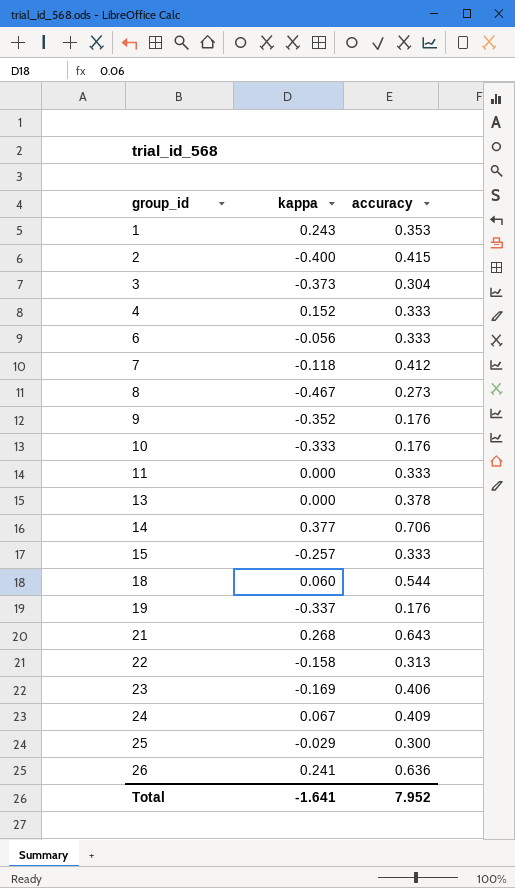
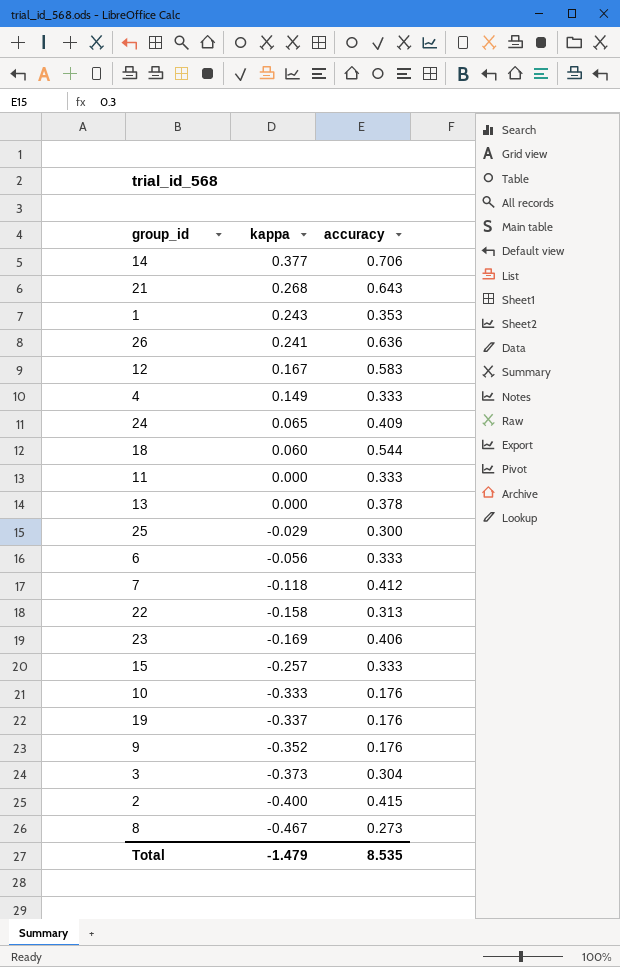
row order: group_id ascending -> kappa descending
row 12: none -> 0.167 | 0.583
4 | kappa: 0.152 -> 0.149
24 | kappa: 0.067 -> 0.065
Total | kappa: -1.641 -> -1.479
Total | accuracy: 7.952 -> 8.535

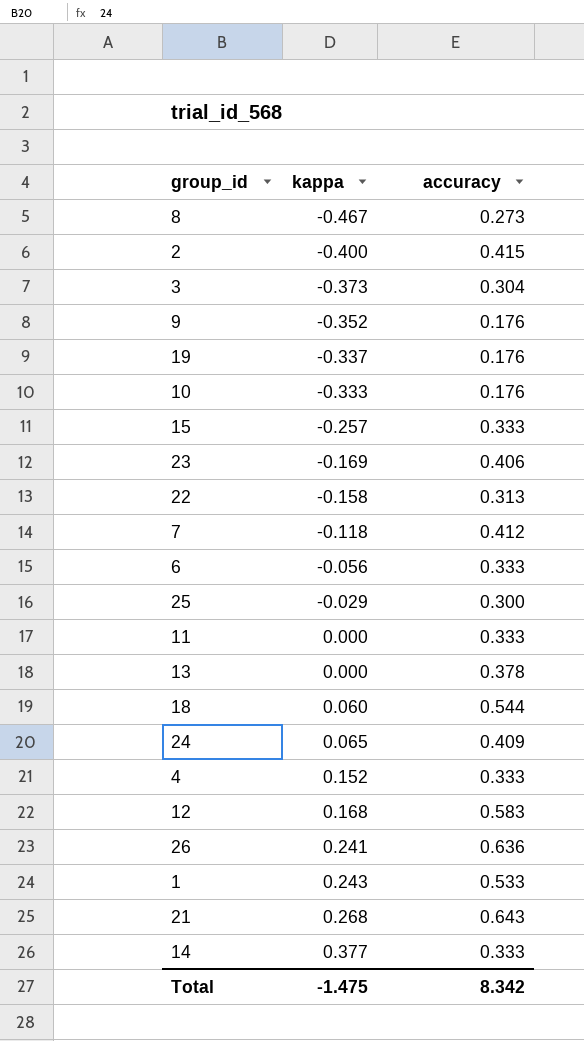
row order: kappa descending -> kappa ascending
4 | kappa: 0.149 -> 0.152
12 | kappa: 0.167 -> 0.168
1 | accuracy: 0.353 -> 0.533
14 | accuracy: 0.706 -> 0.333
Total | kappa: -1.479 -> -1.475
Total | accuracy: 8.535 -> 8.342

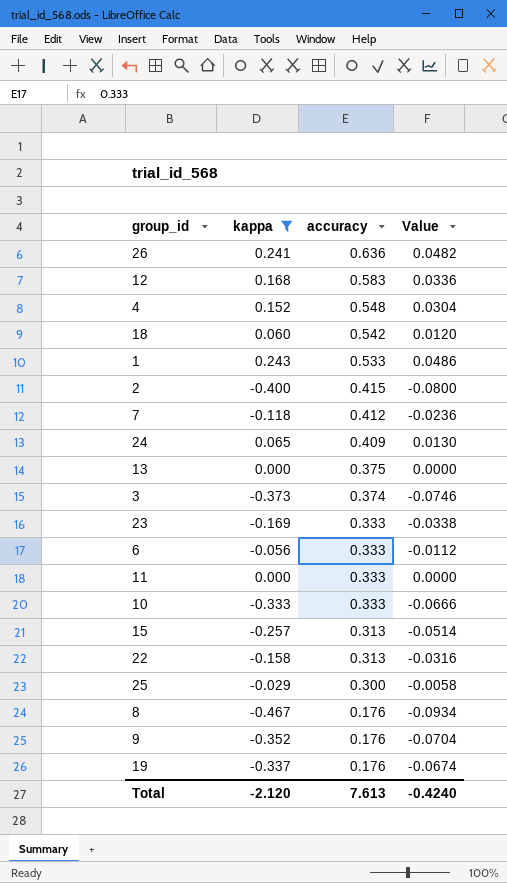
filter: none -> kappa <= 0.243
row order: kappa ascending -> accuracy descending
column Value | formula: none -> [kappa] * 0.2
4 | accuracy: 0.333 -> 0.548
18 | accuracy: 0.544 -> 0.542
13 | accuracy: 0.378 -> 0.375
3 | accuracy: 0.304 -> 0.374
23 | accuracy: 0.406 -> 0.333
10 | accuracy: 0.176 -> 0.333
15 | accuracy: 0.333 -> 0.313
8 | accuracy: 0.273 -> 0.176
Total | kappa: -1.475 -> -2.120
Total | accuracy: 8.342 -> 7.613

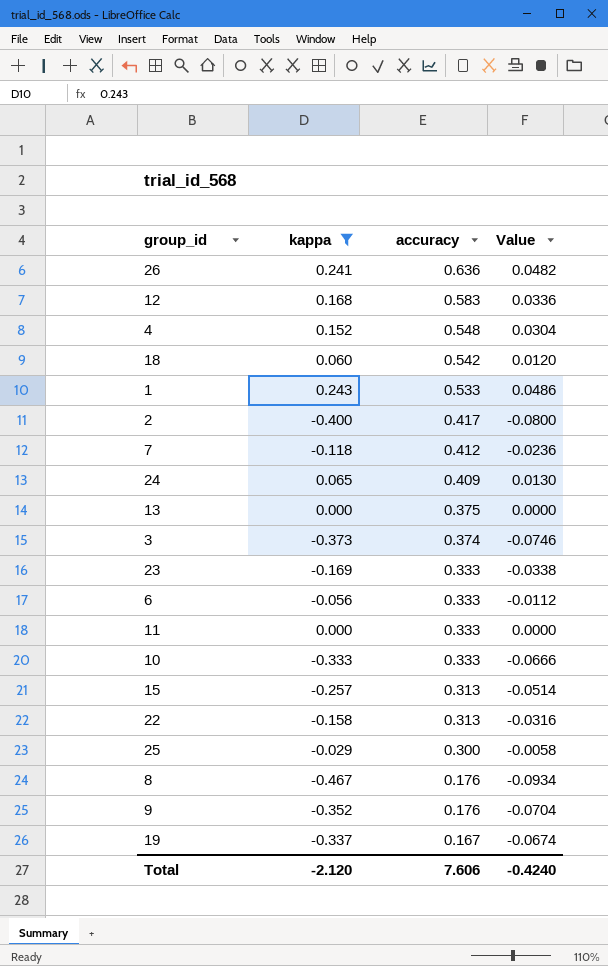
2 | accuracy: 0.415 -> 0.417
19 | accuracy: 0.176 -> 0.167
Total | accuracy: 7.613 -> 7.606

